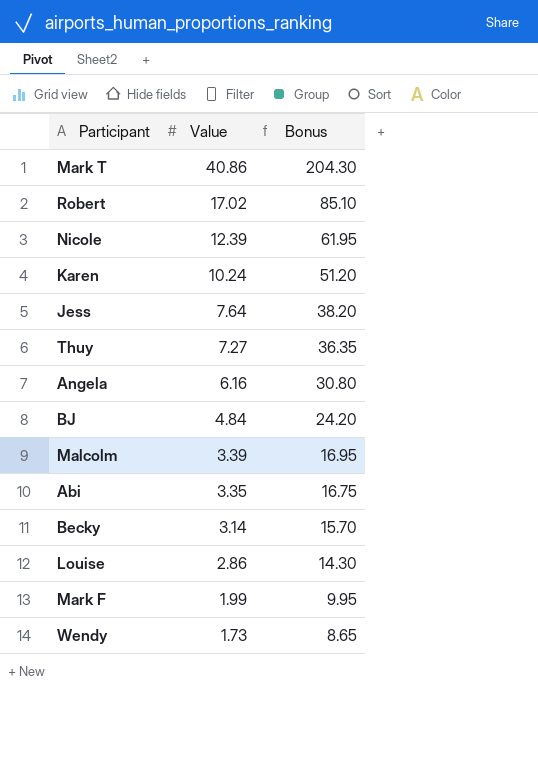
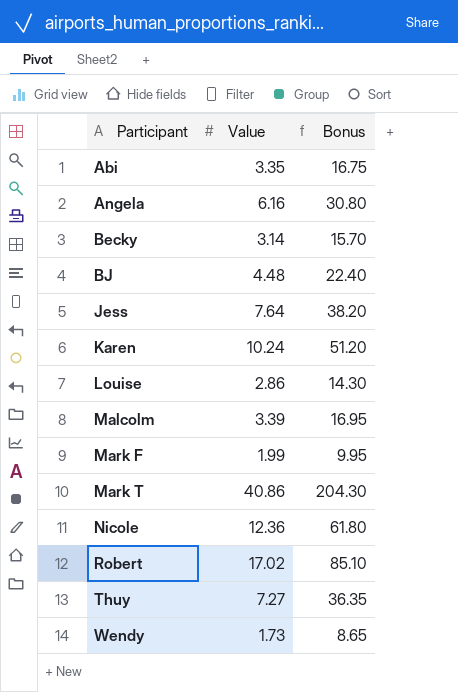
row order: Value descending -> Participant ascending
BJ | Value: 4.84 -> 4.48
BJ | Bonus: 24.20 -> 22.40
Nicole | Value: 12.39 -> 12.36
Nicole | Bonus: 61.95 -> 61.80

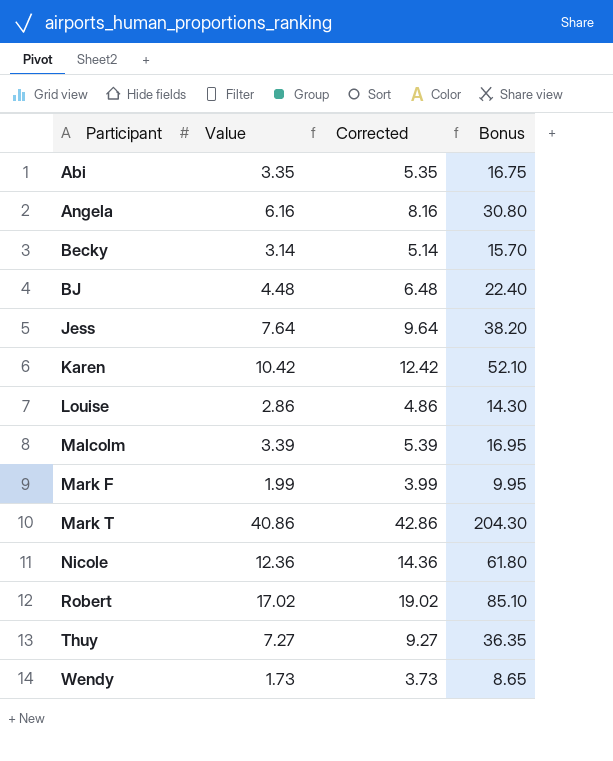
column Corrected | formula: none -> [Value] + 2
Karen | Value: 10.24 -> 10.42
Karen | Bonus: 51.20 -> 52.10

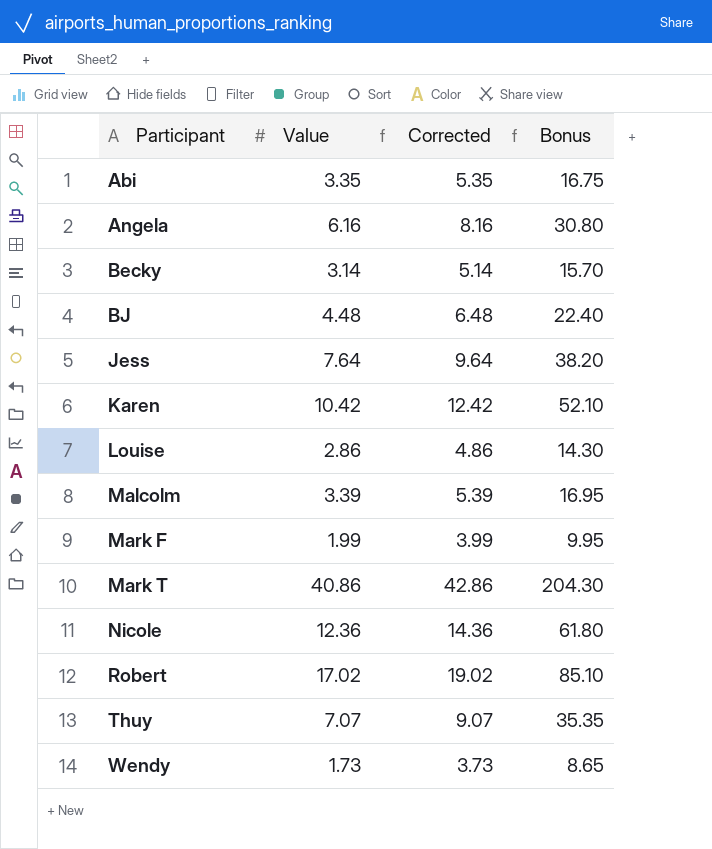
Thuy | Value: 7.27 -> 7.07
Thuy | Corrected: 9.27 -> 9.07
Thuy | Bonus: 36.35 -> 35.35

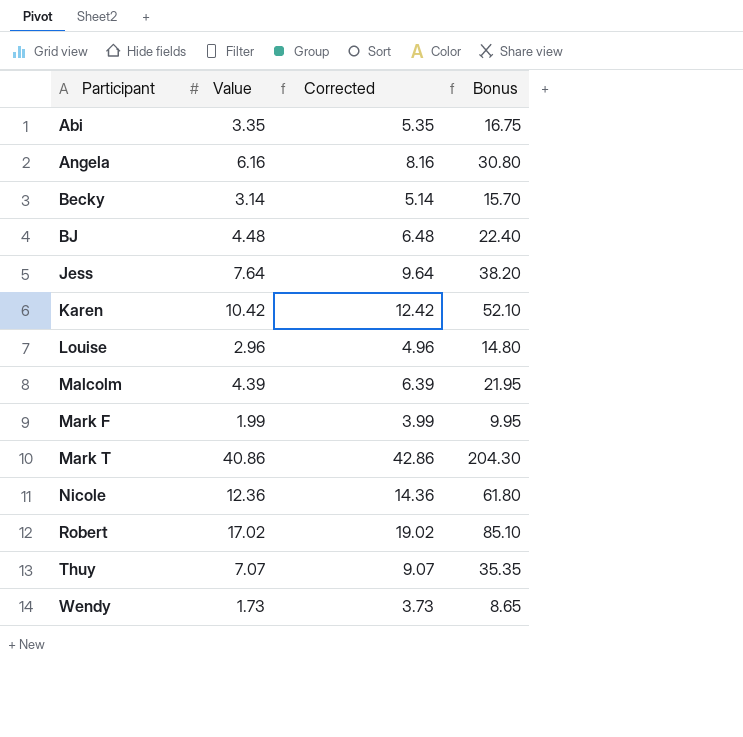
Louise | Value: 2.86 -> 2.96
Louise | Corrected: 4.86 -> 4.96
Louise | Bonus: 14.30 -> 14.80
Malcolm | Value: 3.39 -> 4.39
Malcolm | Corrected: 5.39 -> 6.39
Malcolm | Bonus: 16.95 -> 21.95

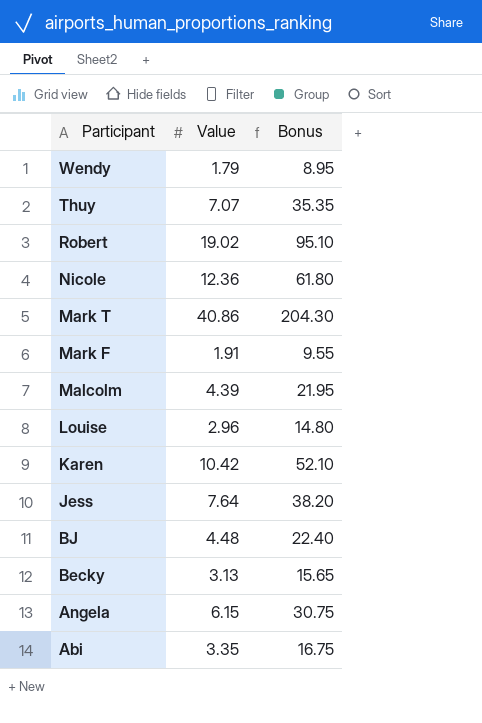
row order: Participant ascending -> Participant descending
column Corrected | formula: [Value] + 2 -> none
Wendy | Value: 1.73 -> 1.79
Wendy | Bonus: 8.65 -> 8.95
Robert | Value: 17.02 -> 19.02
Robert | Bonus: 85.10 -> 95.10
Mark F | Value: 1.99 -> 1.91
Mark F | Bonus: 9.95 -> 9.55
Becky | Value: 3.14 -> 3.13
Becky | Bonus: 15.70 -> 15.65
Angela | Value: 6.16 -> 6.15
Angela | Bonus: 30.80 -> 30.75

